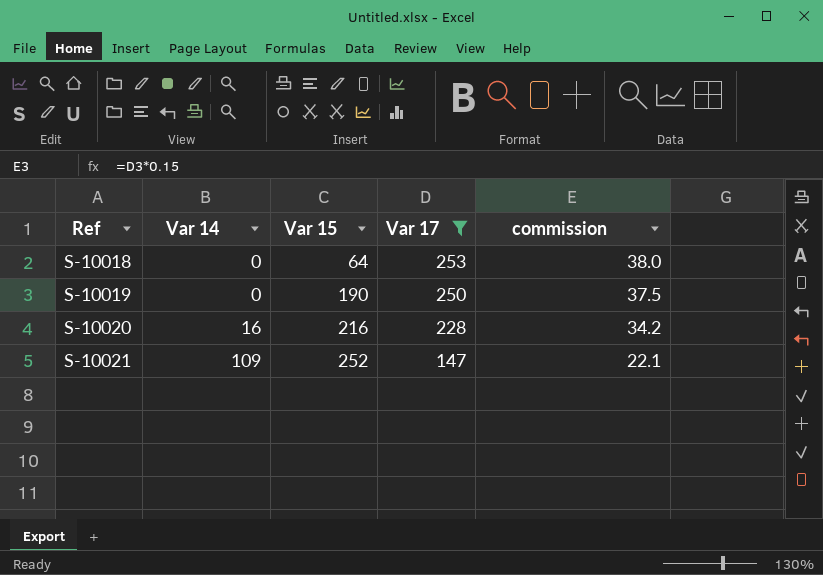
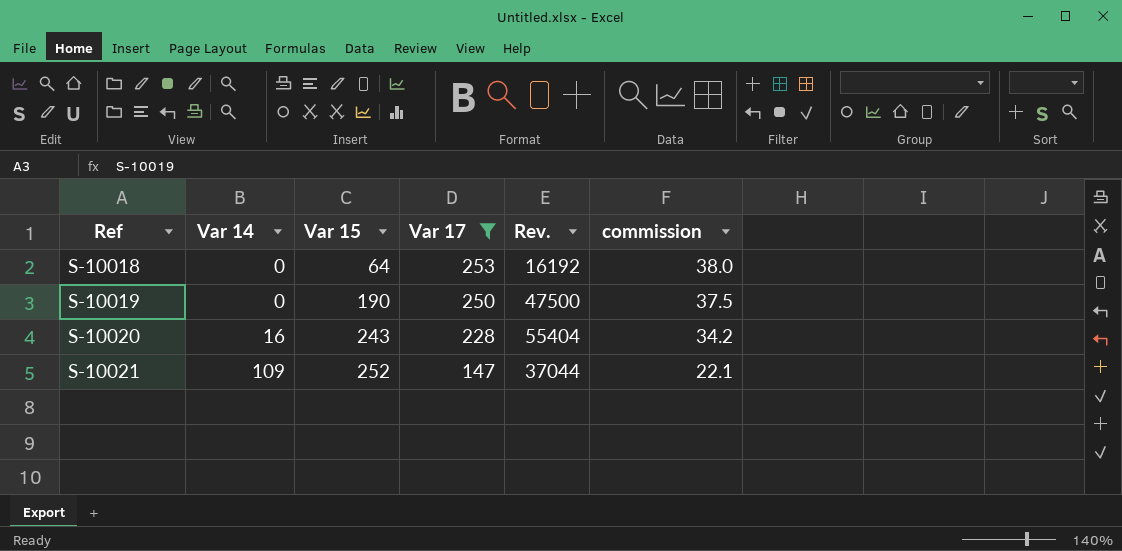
column Rev. | formula: none -> [Var 15] * [Var 17]
S-10020 | Var 15: 216 -> 243

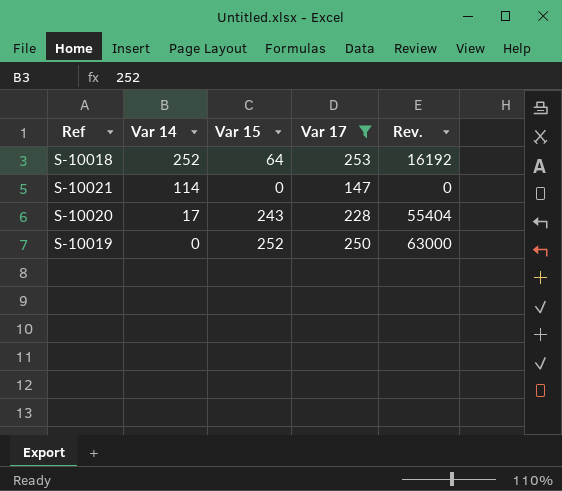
row order: Ref ascending -> Var 14 descending
column commission | formula: [Var 17] * 0.15 -> none
S-10018 | Var 14: 0 -> 252
S-10021 | Var 14: 109 -> 114
S-10021 | Var 15: 252 -> 0
S-10021 | Rev.: 37044 -> 0
S-10020 | Var 14: 16 -> 17
S-10019 | Var 15: 190 -> 252
S-10019 | Rev.: 47500 -> 63000

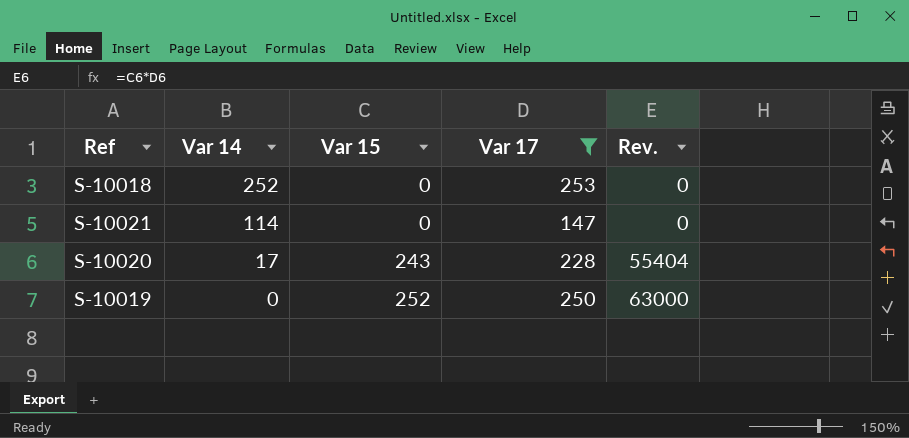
S-10018 | Var 15: 64 -> 0
S-10018 | Rev.: 16192 -> 0

